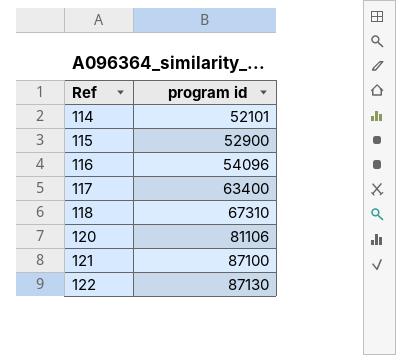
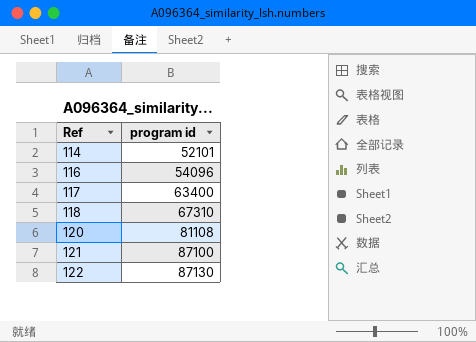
row 115: 52900 -> none
120 | program id: 81106 -> 81108

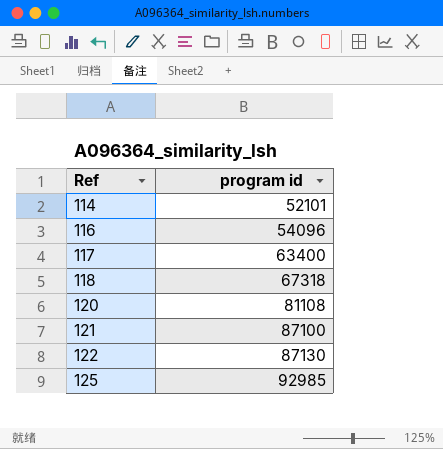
118 | program id: 67310 -> 67318
row 125: none -> 92985

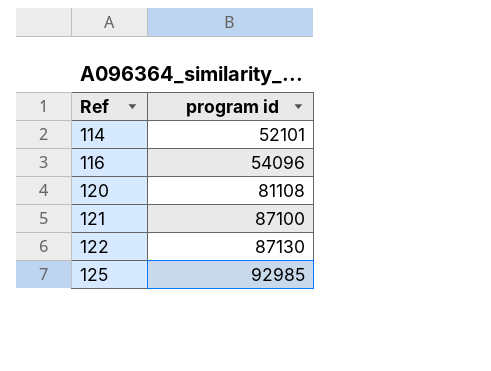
row 117: 63400 -> none
row 118: 67318 -> none

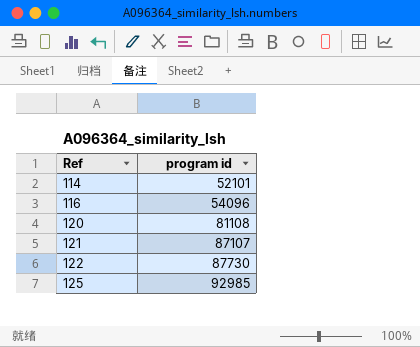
121 | program id: 87100 -> 87107
122 | program id: 87130 -> 87730

